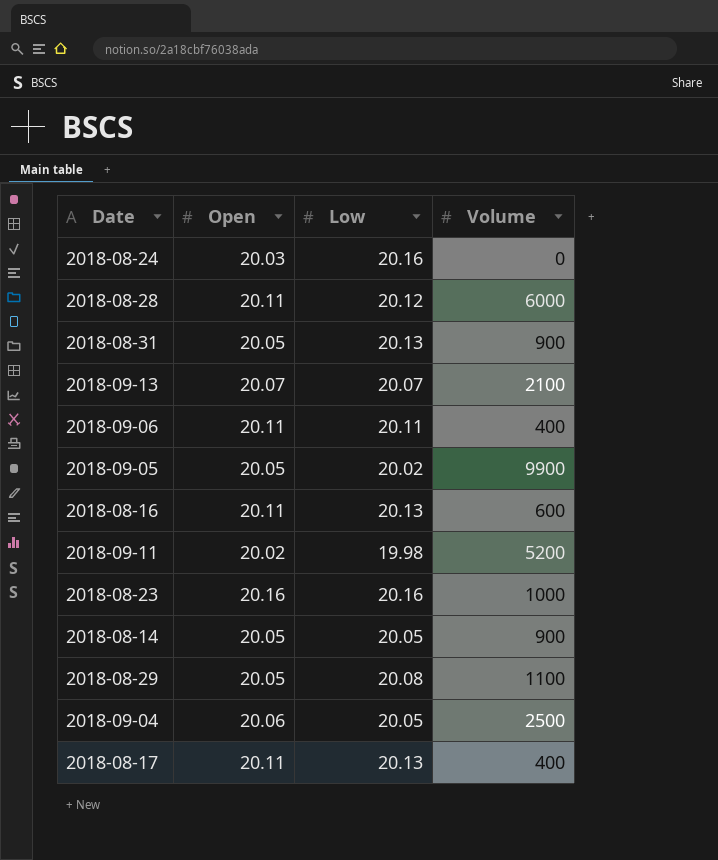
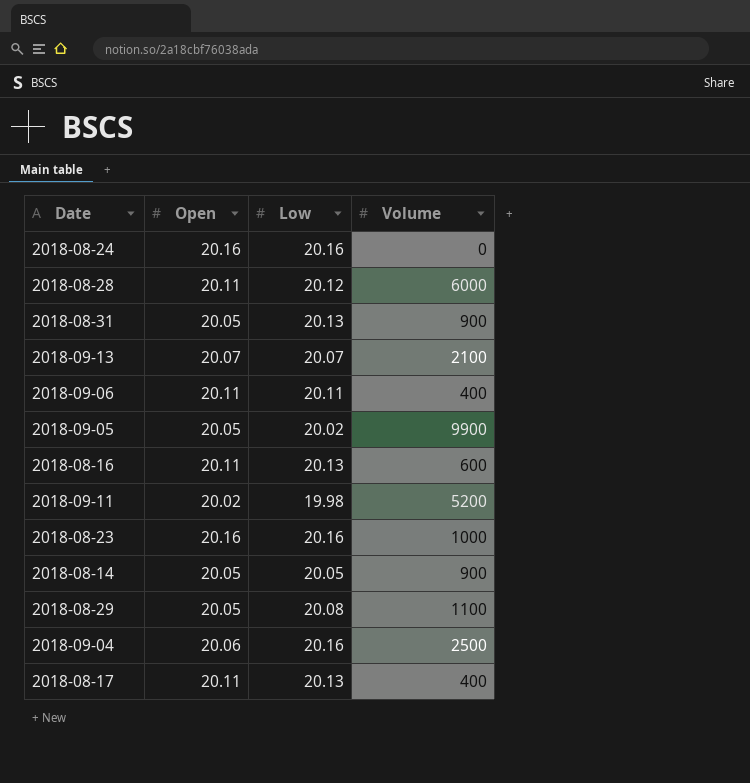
2018-08-24 | Open: 20.03 -> 20.16
2018-09-04 | Low: 20.05 -> 20.16

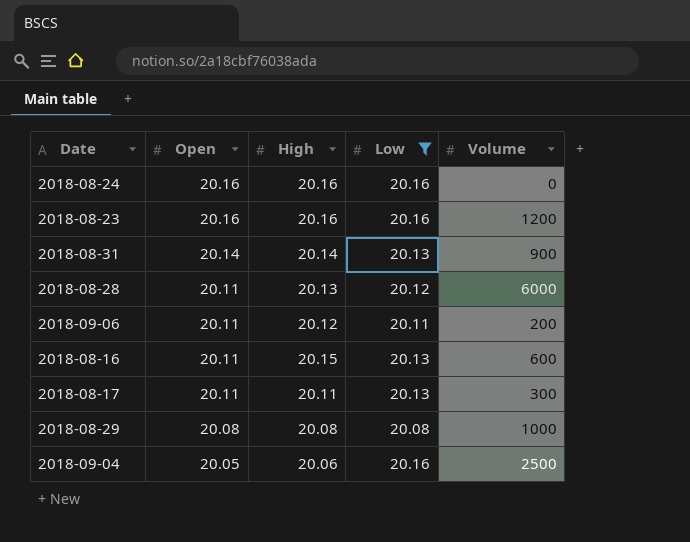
filter: none -> Low >= 20.08
row order: none -> Open descending
column High | position: none -> 3
2018-08-23 | Volume: 1000 -> 1200
2018-08-31 | Open: 20.05 -> 20.14
2018-09-06 | Volume: 400 -> 200
2018-08-17 | Volume: 400 -> 300
2018-08-29 | Open: 20.05 -> 20.08
2018-08-29 | Volume: 1100 -> 1000
2018-09-04 | Open: 20.06 -> 20.05

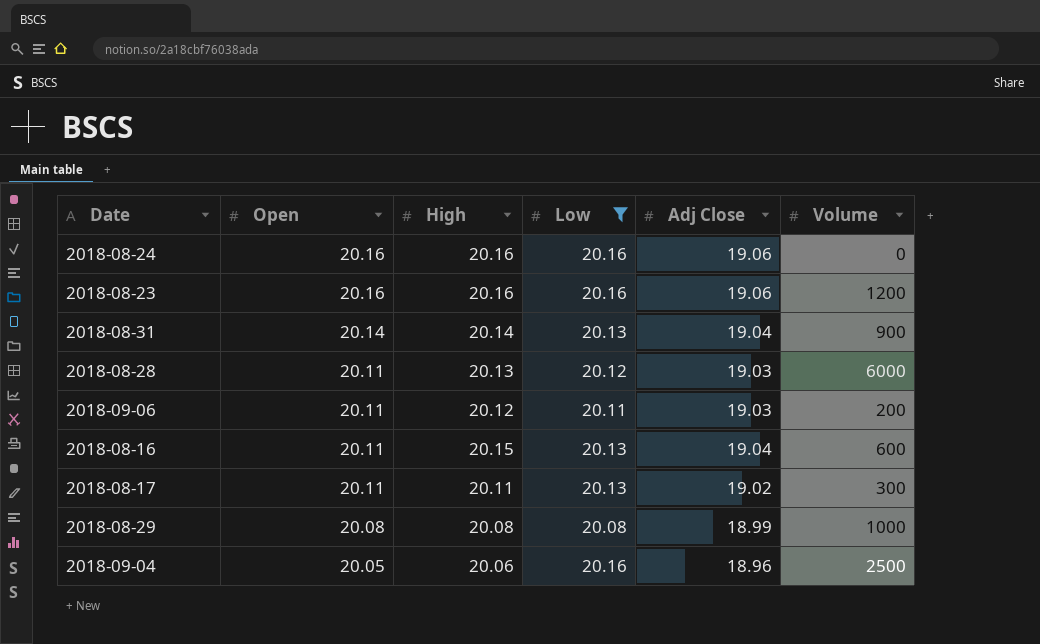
column Adj Close | position: none -> 5

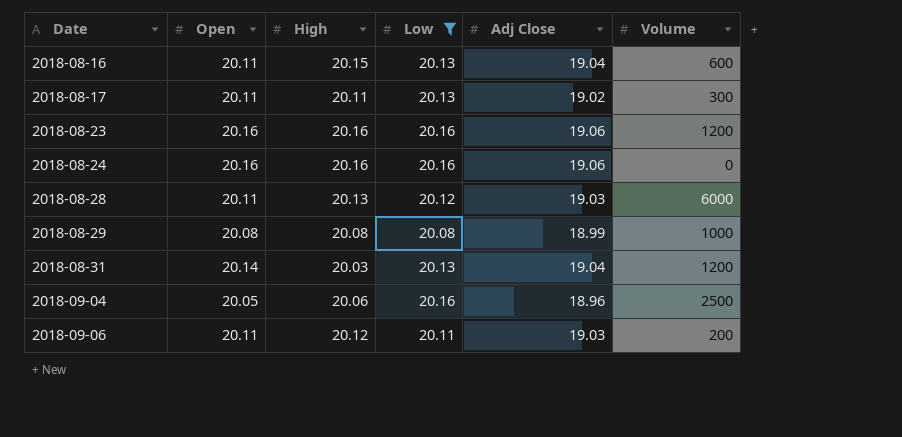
row order: Open descending -> Date ascending
2018-08-31 | High: 20.14 -> 20.03
2018-08-31 | Volume: 900 -> 1200

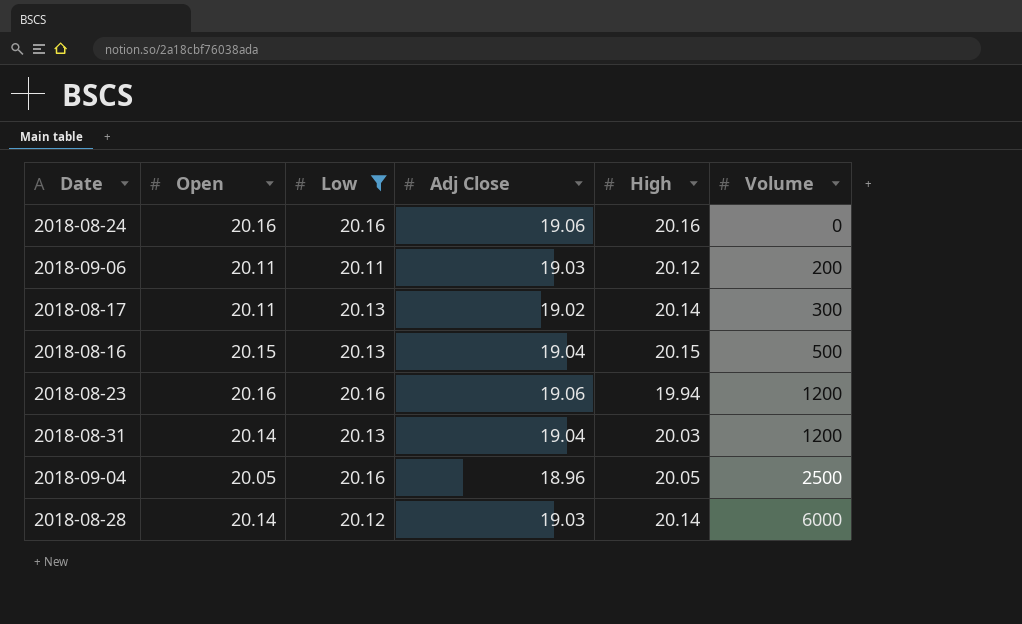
row order: Date ascending -> Volume ascending
column High | position: 3 -> 5
row 2018-08-29: 20.08 | 20.08 | 20.08 | 18.99 | 1000 -> none
2018-08-17 | High: 20.11 -> 20.14
2018-08-16 | Open: 20.11 -> 20.15
2018-08-16 | Volume: 600 -> 500
2018-08-23 | High: 20.16 -> 19.94
2018-09-04 | High: 20.06 -> 20.05
2018-08-28 | Open: 20.11 -> 20.14
2018-08-28 | High: 20.13 -> 20.14

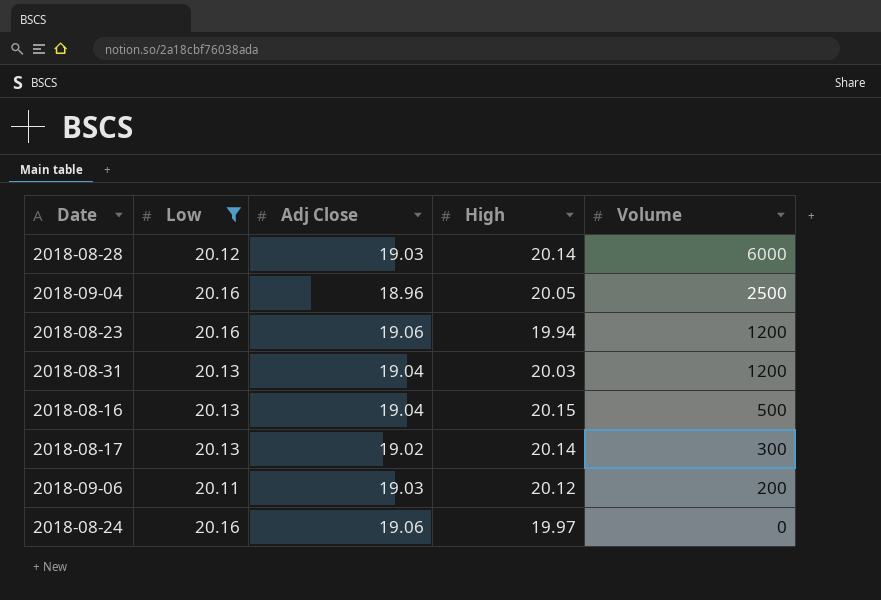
row order: Volume ascending -> Volume descending
column Open | position: 2 -> none
2018-08-24 | High: 20.16 -> 19.97

